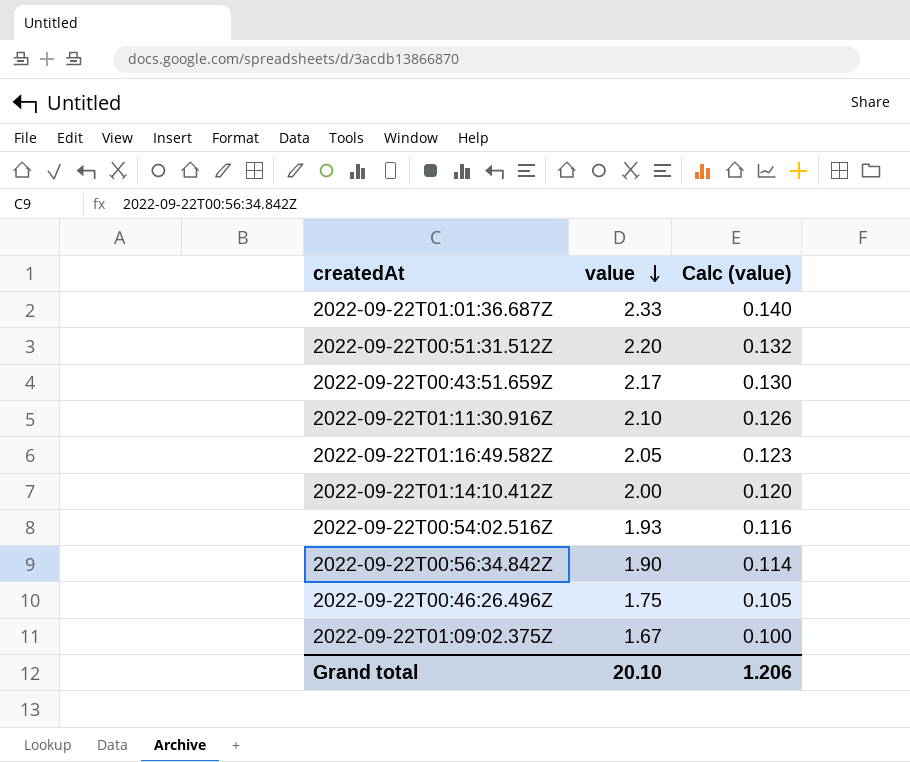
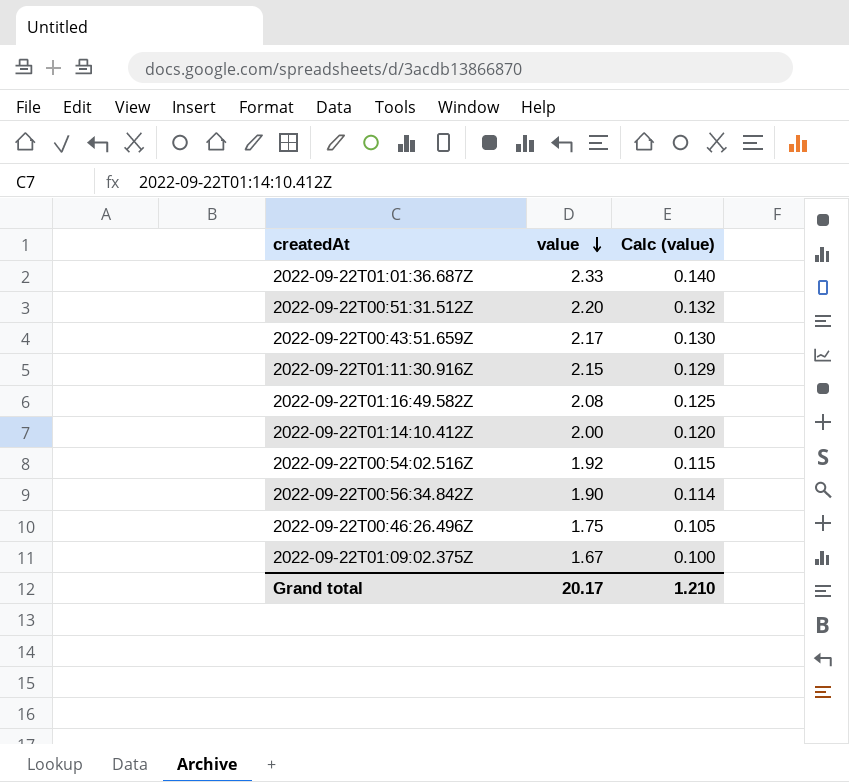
2022-09-22T01:11:30.916Z | value: 2.10 -> 2.15
2022-09-22T01:11:30.916Z | Calc (value): 0.126 -> 0.129
2022-09-22T01:16:49.582Z | value: 2.05 -> 2.08
2022-09-22T01:16:49.582Z | Calc (value): 0.123 -> 0.125
2022-09-22T00:54:02.516Z | value: 1.93 -> 1.92
2022-09-22T00:54:02.516Z | Calc (value): 0.116 -> 0.115
Grand total | value: 20.10 -> 20.17
Grand total | Calc (value): 1.206 -> 1.210

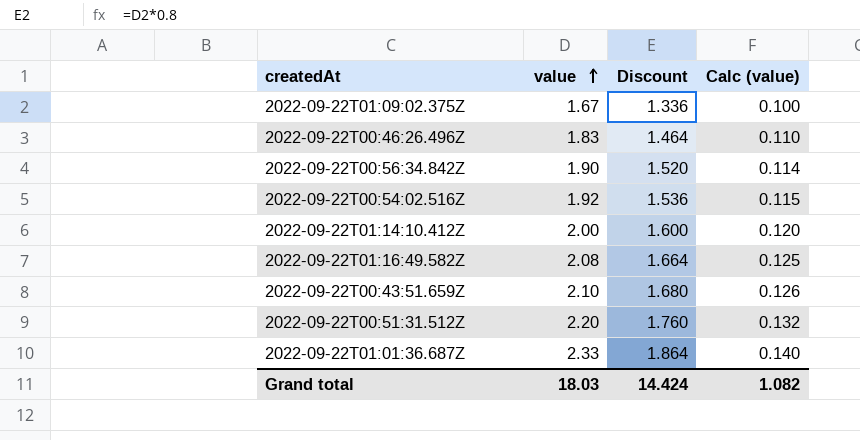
row order: value descending -> value ascending
column Discount | formula: none -> [value] * 0.8
row 2022-09-22T01:11:30.916Z: 2.15 | 0.129 -> none
2022-09-22T00:46:26.496Z | value: 1.75 -> 1.83
2022-09-22T00:46:26.496Z | Calc (value): 0.105 -> 0.110
2022-09-22T00:43:51.659Z | value: 2.17 -> 2.10
2022-09-22T00:43:51.659Z | Calc (value): 0.130 -> 0.126
Grand total | value: 20.17 -> 18.03
Grand total | Calc (value): 1.210 -> 1.082

